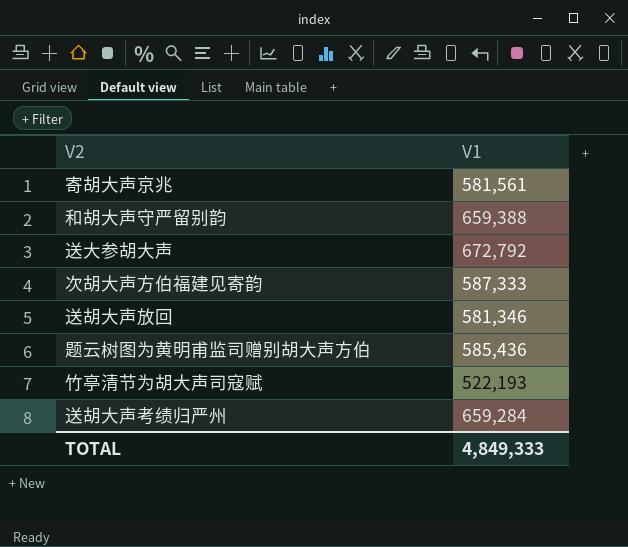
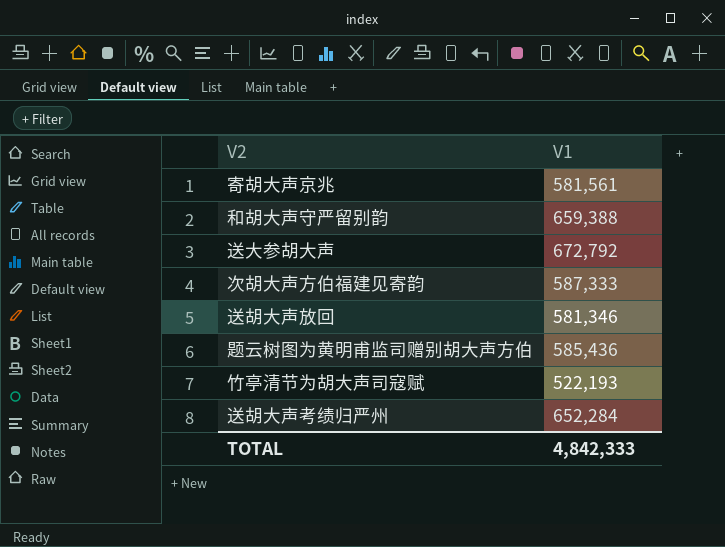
送胡大声考绩归严州 | V1: 659,284 -> 652,284
TOTAL | V1: 4,849,333 -> 4,842,333

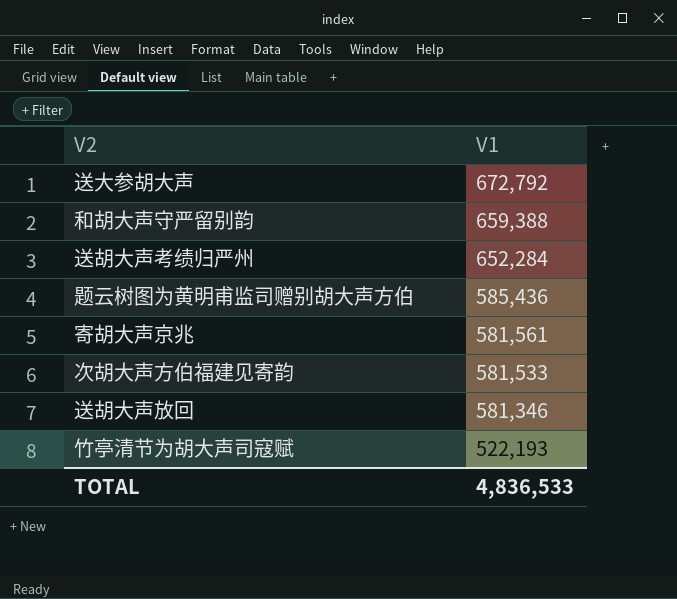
row order: none -> V1 descending
次胡大声方伯福建见寄韵 | V1: 587,333 -> 581,533
TOTAL | V1: 4,842,333 -> 4,836,533

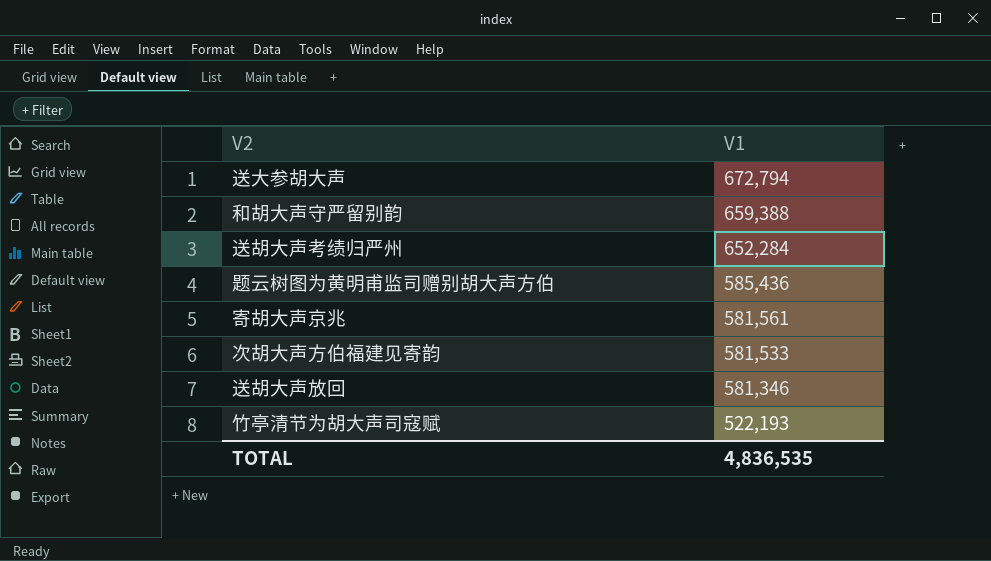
送大参胡大声 | V1: 672,792 -> 672,794
TOTAL | V1: 4,836,533 -> 4,836,535

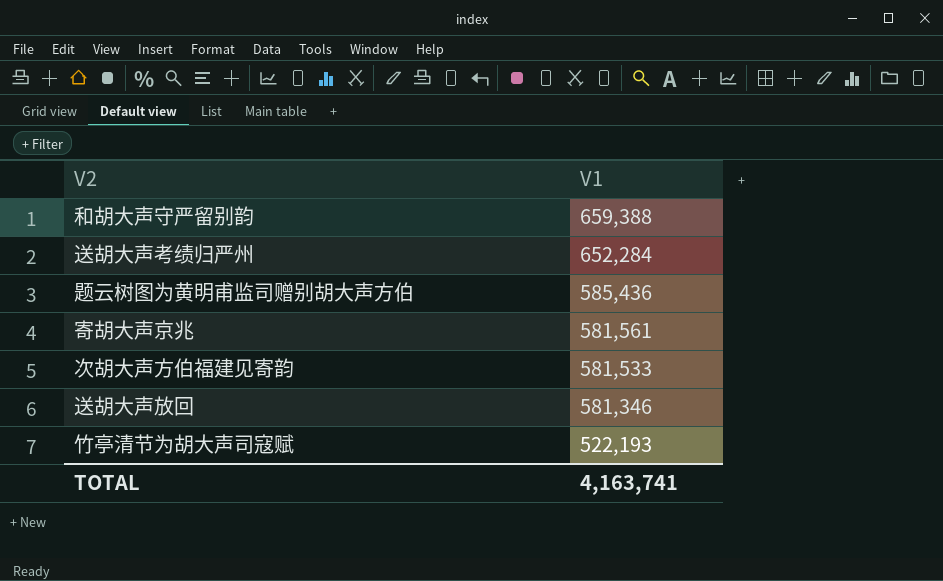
row 送大参胡大声: 672,794 -> none
TOTAL | V1: 4,836,535 -> 4,163,741

